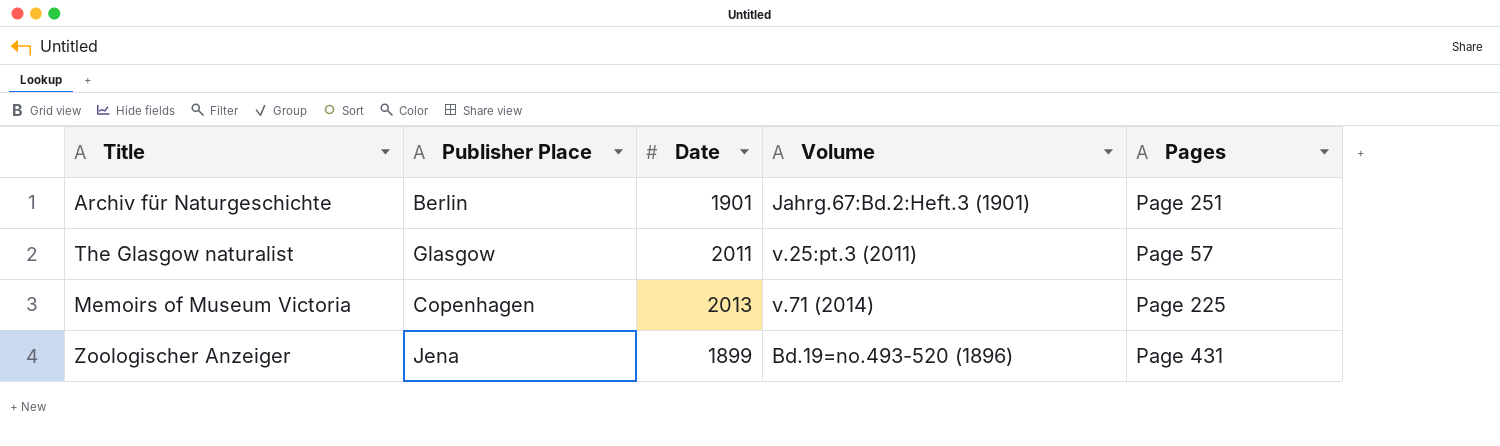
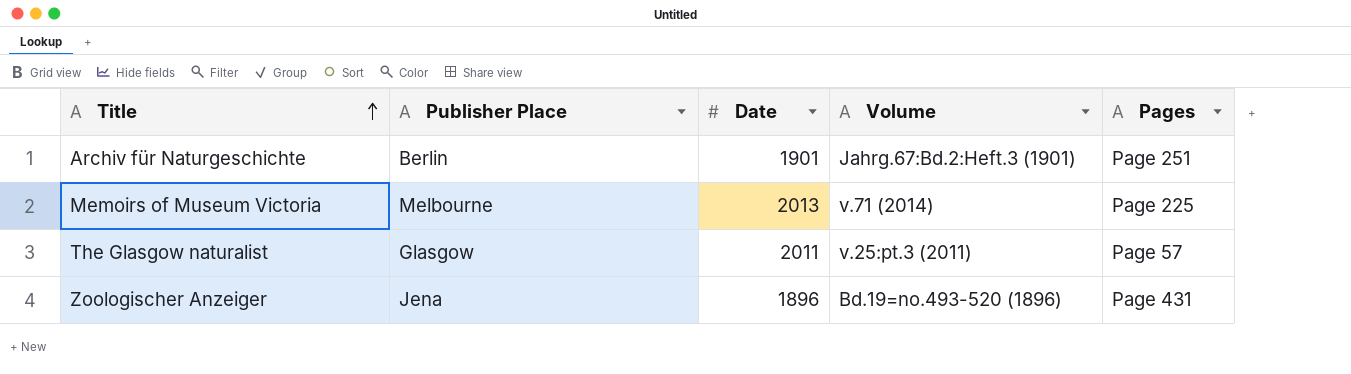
row order: none -> Title ascending
Memoirs of Museum Victoria | Publisher Place: Copenhagen -> Melbourne
Zoologischer Anzeiger | Date: 1899 -> 1896

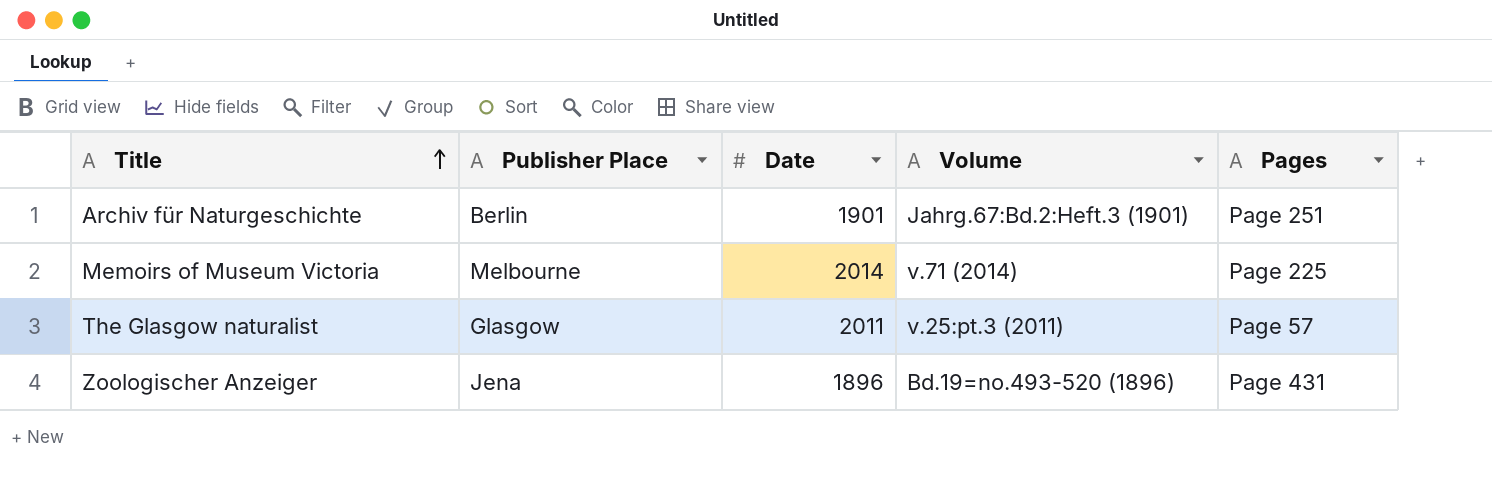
Memoirs of Museum Victoria | Date: 2013 -> 2014

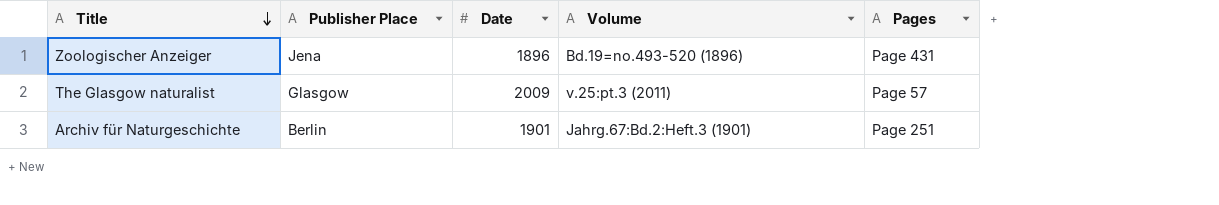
row order: Title ascending -> Title descending
row Memoirs of Museum Victoria: Melbourne | 2014 | v.71 (2014) | Page 225 -> none
The Glasgow naturalist | Date: 2011 -> 2009

